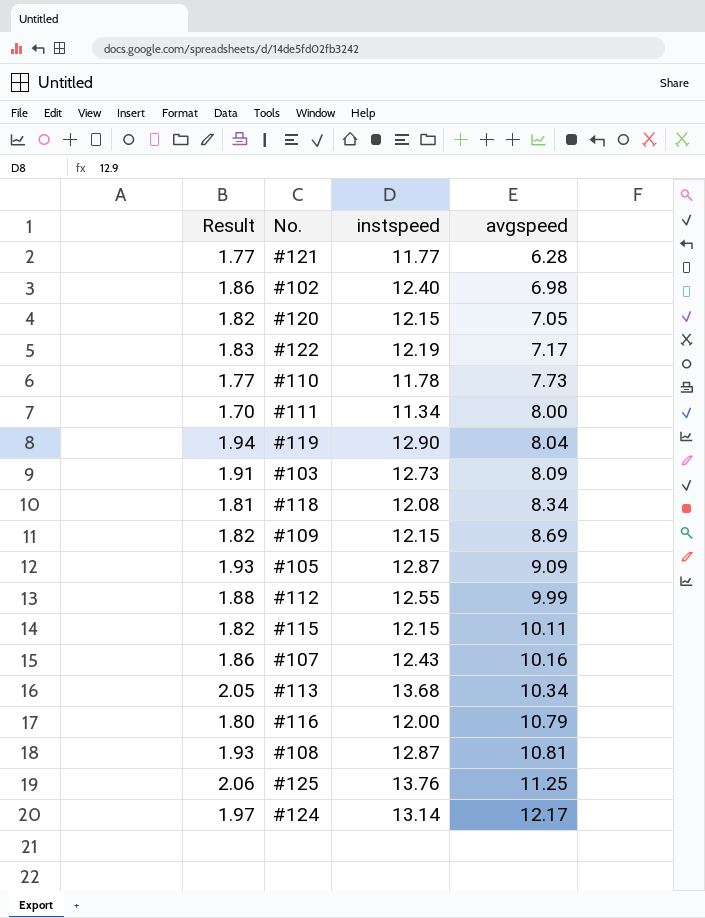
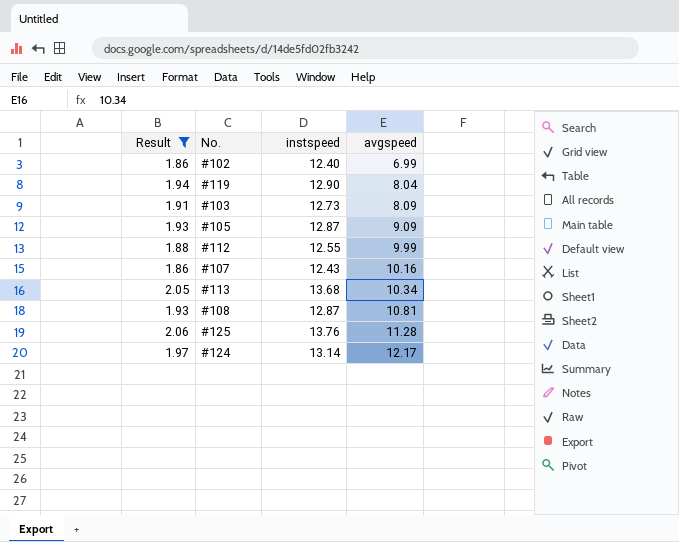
filter: none -> Result >= 1.86
#102 | avgspeed: 6.98 -> 6.99
#125 | avgspeed: 11.25 -> 11.28

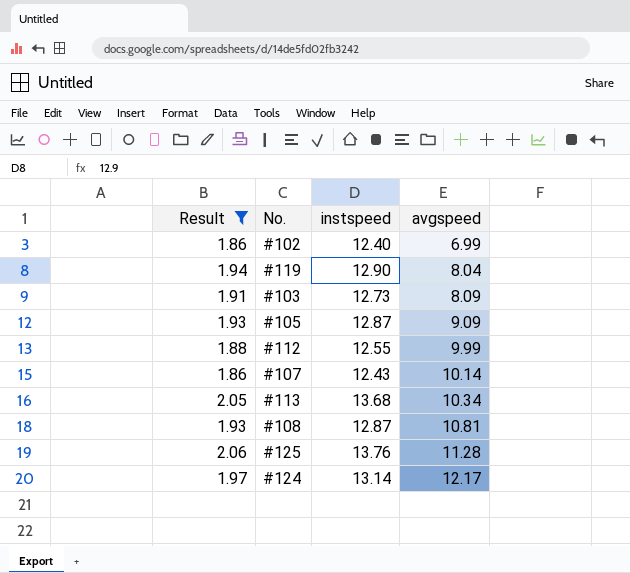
#107 | avgspeed: 10.16 -> 10.14

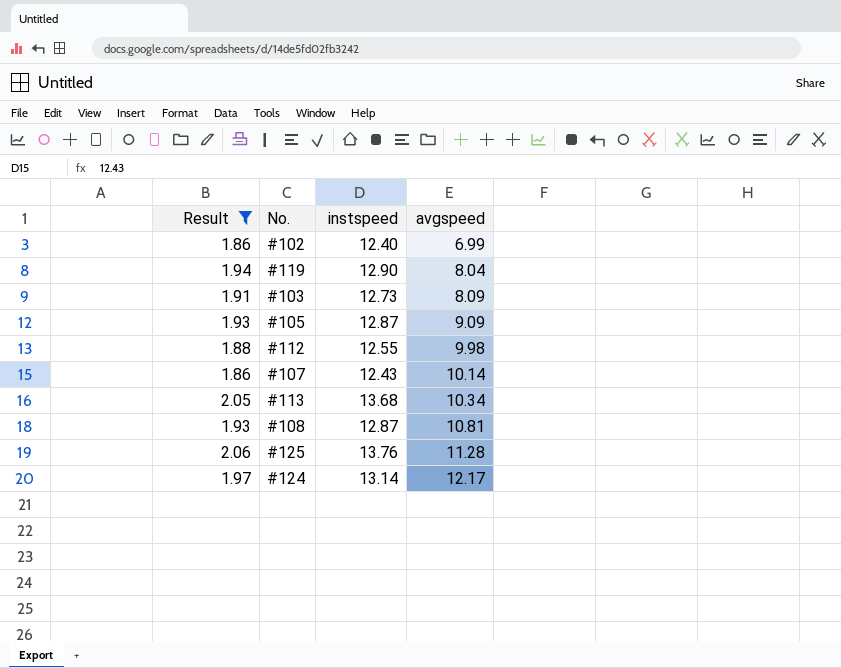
#112 | avgspeed: 9.99 -> 9.98

